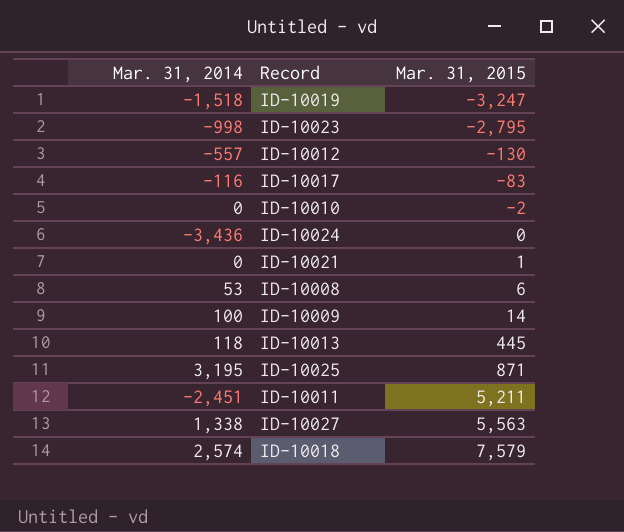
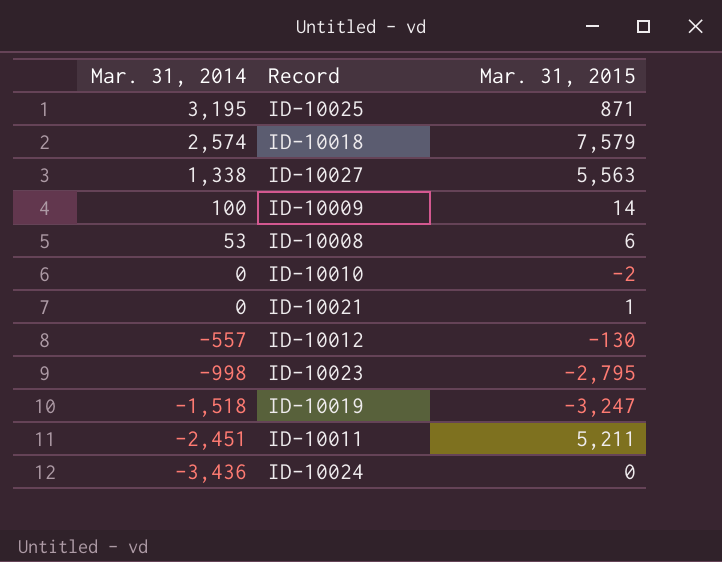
row order: Mar. 31, 2015 ascending -> Mar. 31, 2014 descending
row ID-10017: -116 | -83 -> none
row ID-10013: 118 | 445 -> none

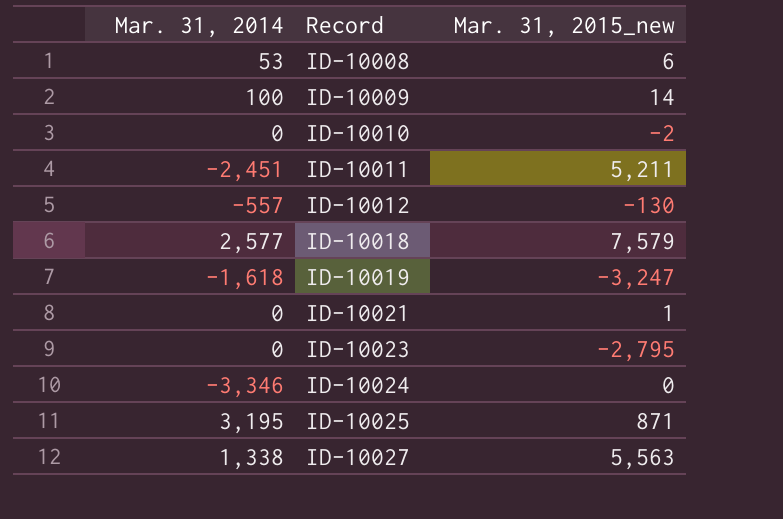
row order: Mar. 31, 2014 descending -> Record ascending
column name: Mar. 31, 2015 -> Mar. 31, 2015_new
ID-10018 | Mar. 31, 2014: 2,574 -> 2,577
ID-10019 | Mar. 31, 2014: -1,518 -> -1,618
ID-10023 | Mar. 31, 2014: -998 -> 0
ID-10024 | Mar. 31, 2014: -3,436 -> -3,346

